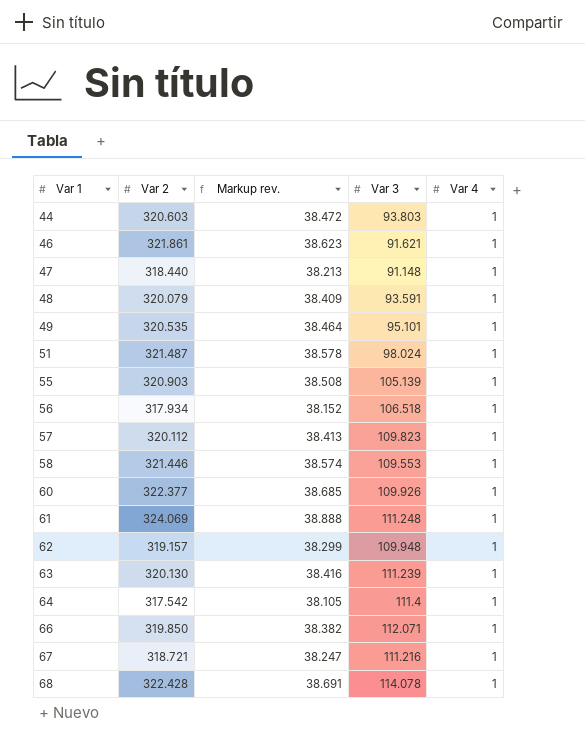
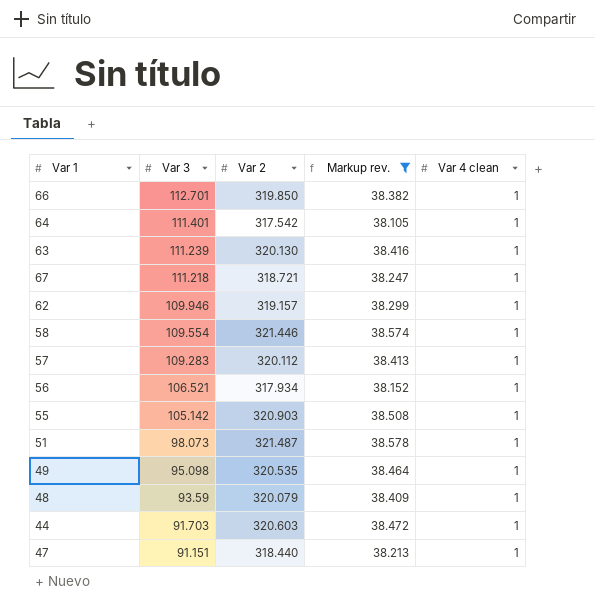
filter: none -> Markup rev. <= 38.578
row order: Var 1 ascending -> Var 3 descending
column Var 3 | position: 4 -> 2
column name: Var 4 -> Var 4 clean
66 | Var 3: 112.071 -> 112.701
64 | Var 3: 111.4 -> 111.401
67 | Var 3: 111.216 -> 111.218
62 | Var 3: 109.948 -> 109.946
58 | Var 3: 109.553 -> 109.554
57 | Var 3: 109.823 -> 109.283
56 | Var 3: 106.518 -> 106.521
55 | Var 3: 105.139 -> 105.142
51 | Var 3: 98.024 -> 98.073
49 | Var 3: 95.101 -> 95.098
48 | Var 3: 93.591 -> 93.59
44 | Var 3: 93.803 -> 91.703
47 | Var 3: 91.148 -> 91.151

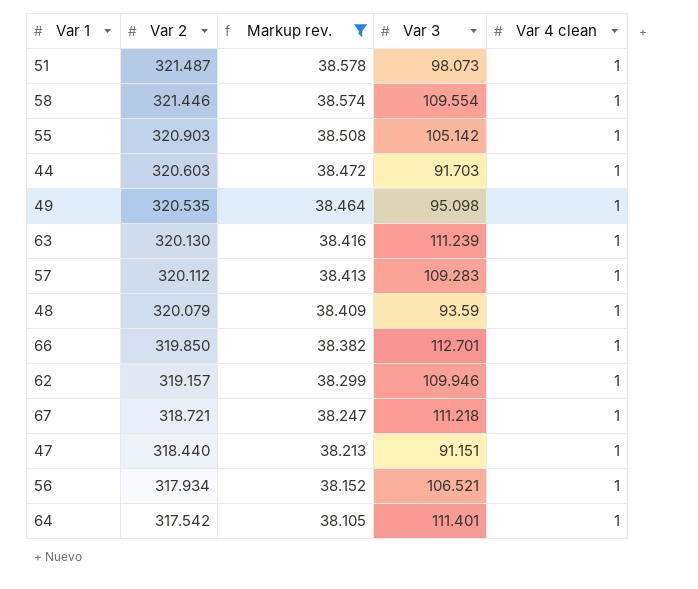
row order: Var 3 descending -> Var 2 descending
column Var 3 | position: 2 -> 4

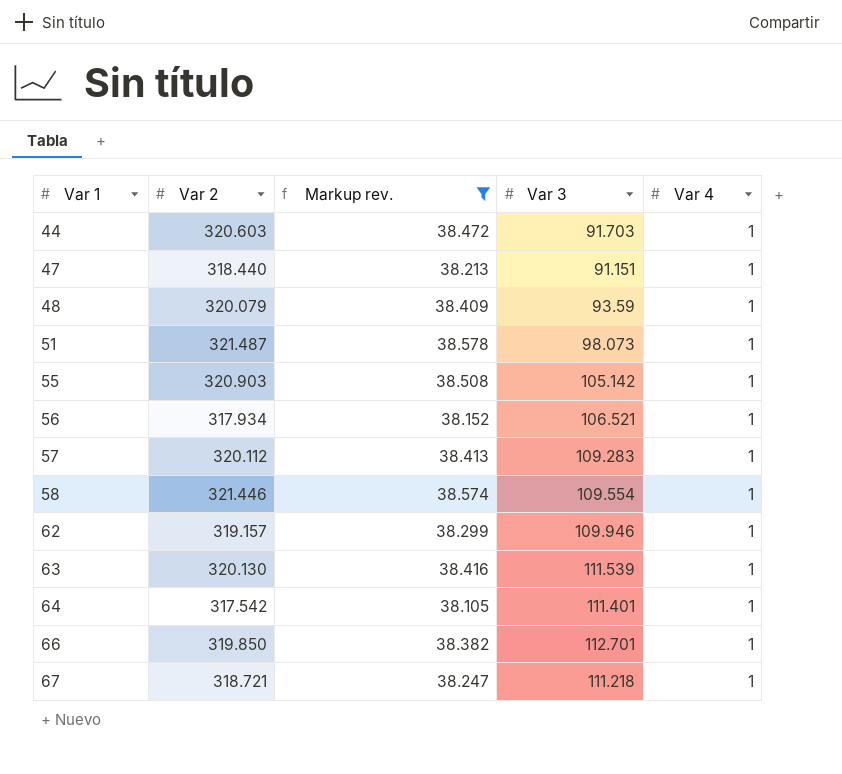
row order: Var 2 descending -> Var 1 ascending
column name: Var 4 clean -> Var 4
row 49: 320.535 | 38.464 | 95.098 | 1 -> none
63 | Var 3: 111.239 -> 111.539

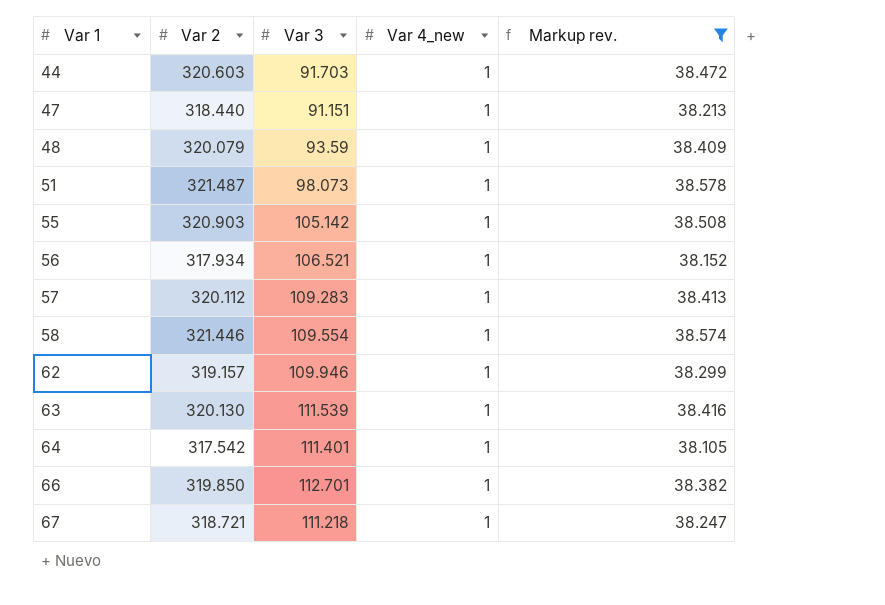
column name: Var 4 -> Var 4_new
column Markup rev. | position: 3 -> 5

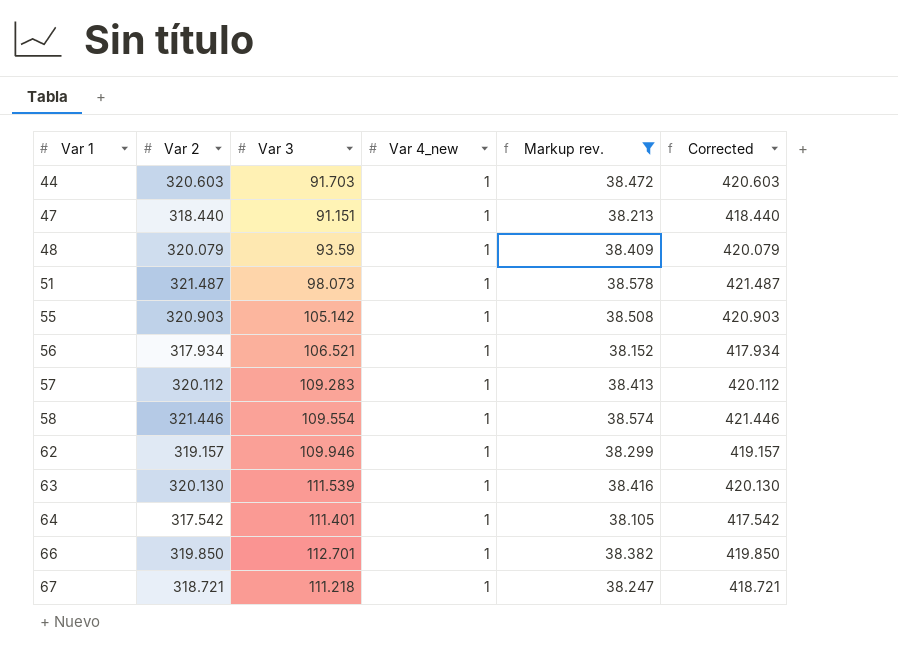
column Corrected | formula: none -> [Var 2] + 100

